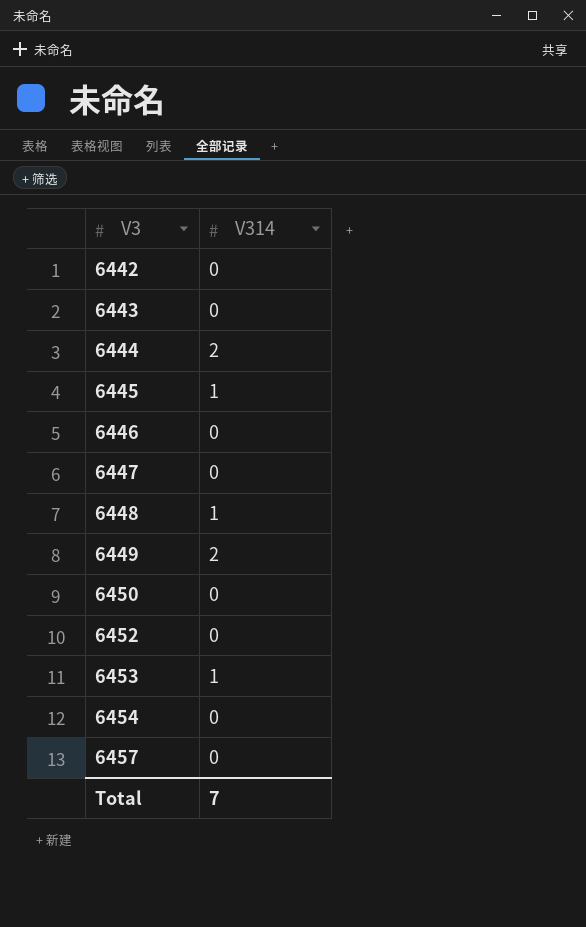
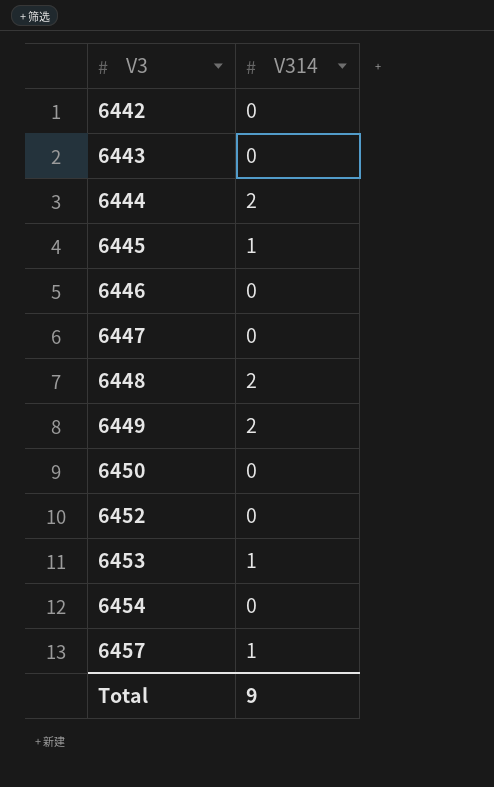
6448 | V314: 1 -> 2
6457 | V314: 0 -> 1
Total | V314: 7 -> 9

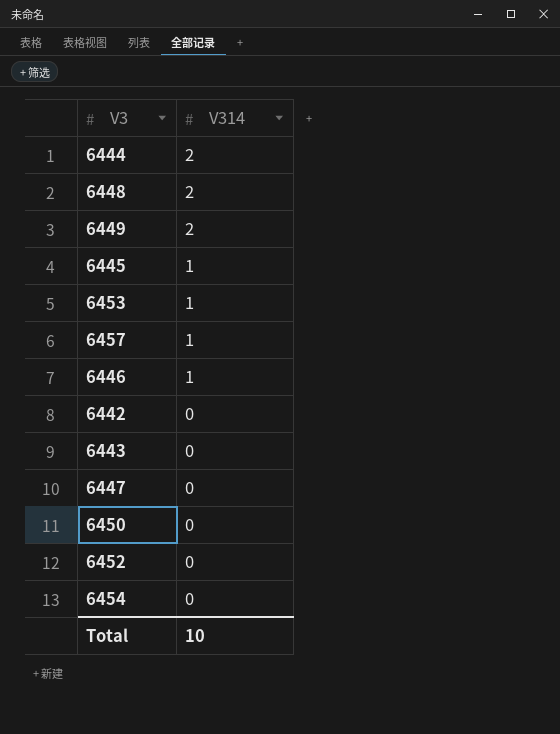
row order: V3 ascending -> V314 descending
6446 | V314: 0 -> 1
Total | V314: 9 -> 10

